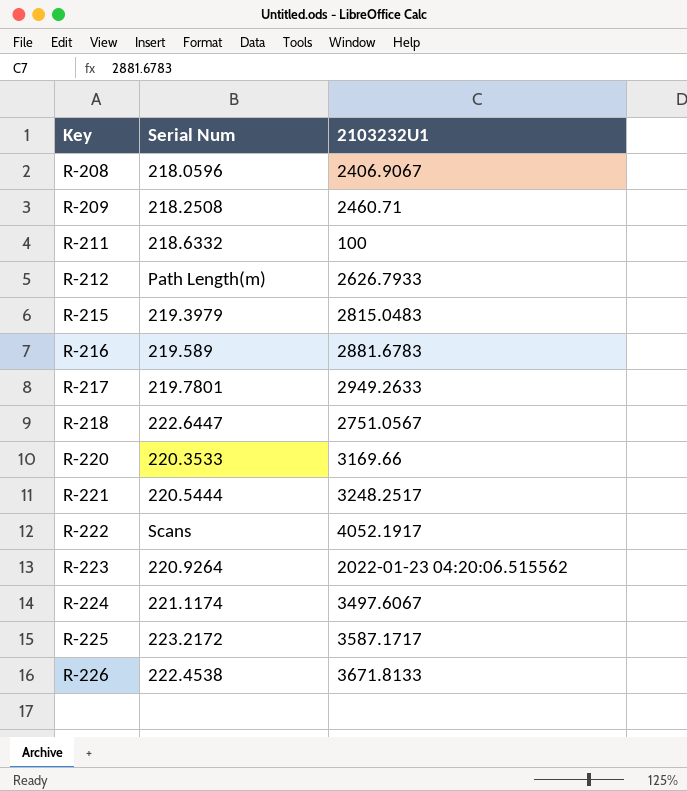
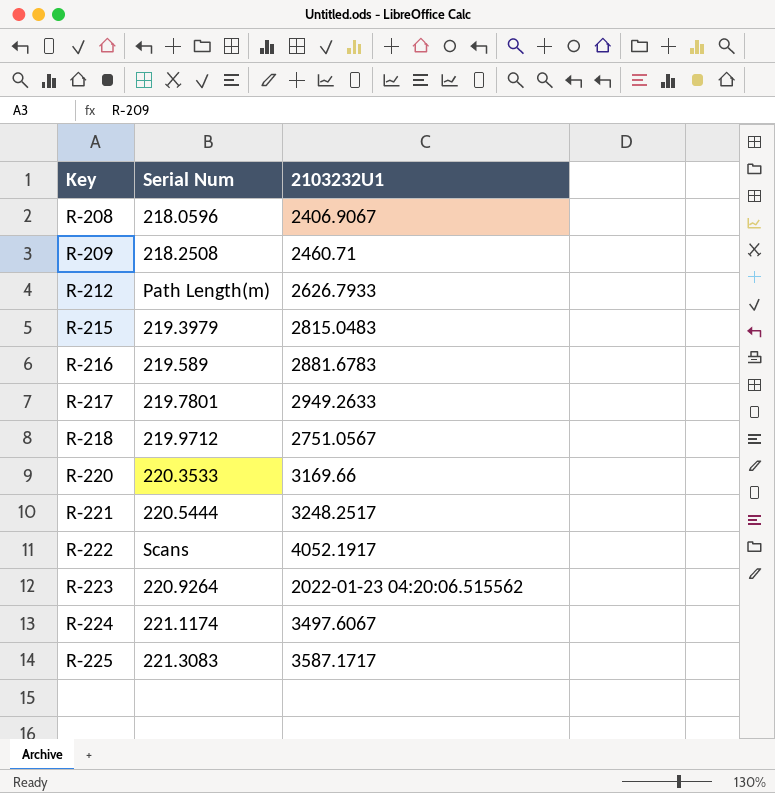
row R-211: 218.6332 | 100 -> none
row R-226: 222.4538 | 3671.8133 -> none
R-218 | Serial Num: 222.6447 -> 219.9712
R-225 | Serial Num: 223.2172 -> 221.3083

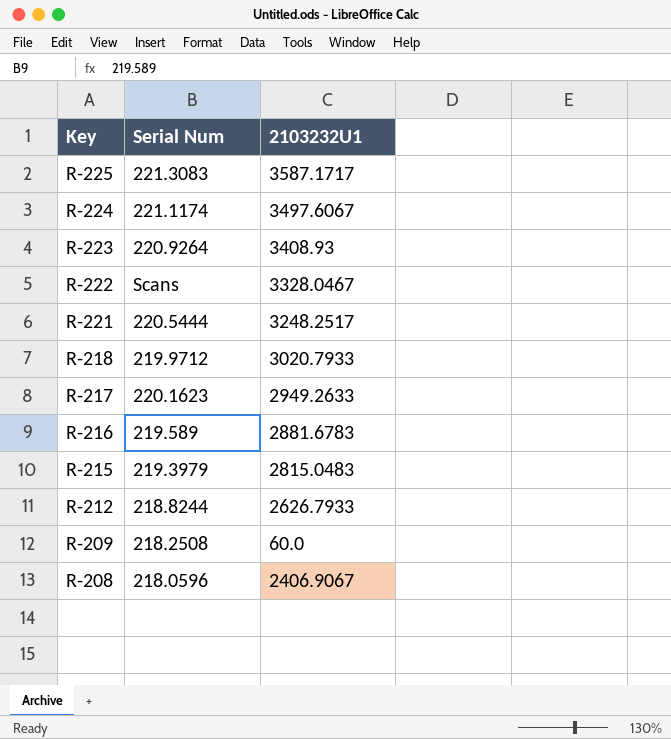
row order: Key ascending -> Key descending
row R-220: 220.3533 | 3169.66 -> none
R-223 | 2103232U1: 2022-01-23 04:20:06.515562 -> 3408.93
R-222 | 2103232U1: 4052.1917 -> 3328.0467
R-218 | 2103232U1: 2751.0567 -> 3020.7933
R-217 | Serial Num: 219.7801 -> 220.1623
R-212 | Serial Num: Path Length(m) -> 218.8244
R-209 | 2103232U1: 2460.71 -> 60.0

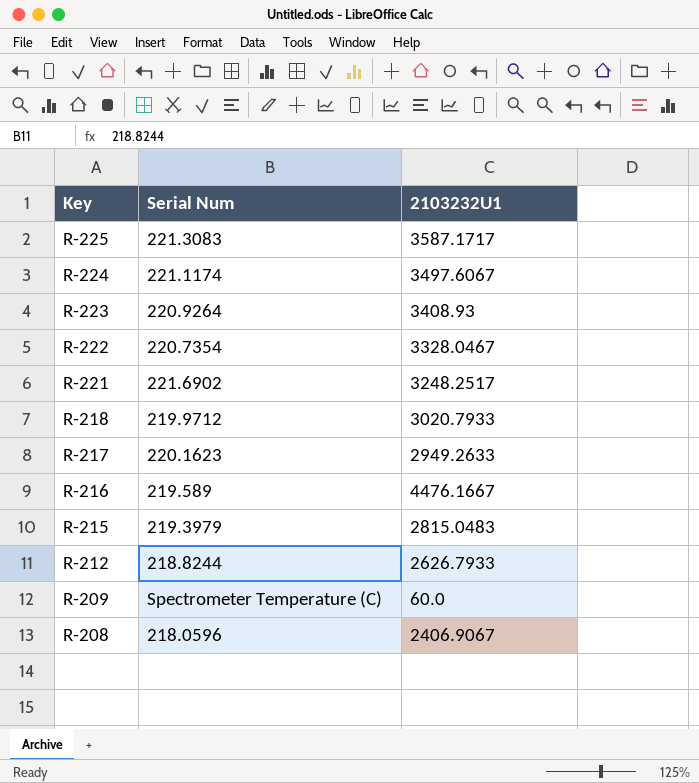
R-222 | Serial Num: Scans -> 220.7354
R-221 | Serial Num: 220.5444 -> 221.6902
R-216 | 2103232U1: 2881.6783 -> 4476.1667
R-209 | Serial Num: 218.2508 -> Spectrometer Temperature (C)

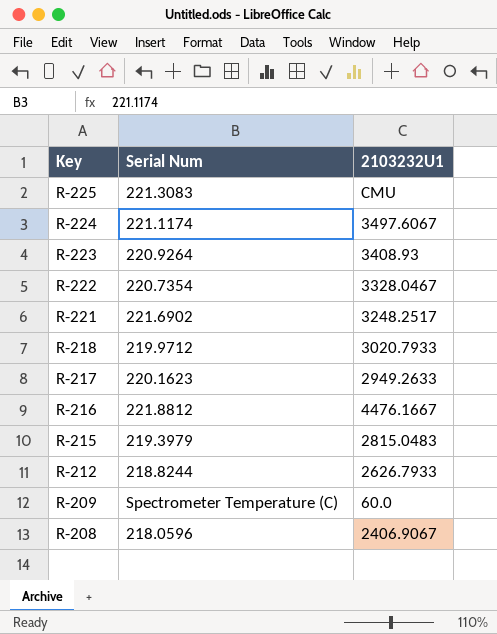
R-225 | 2103232U1: 3587.1717 -> CMU
R-216 | Serial Num: 219.589 -> 221.8812

